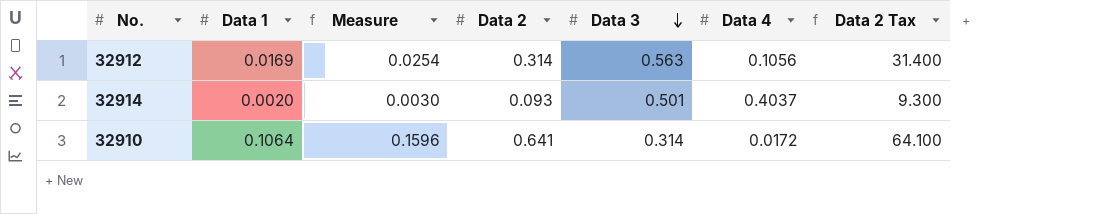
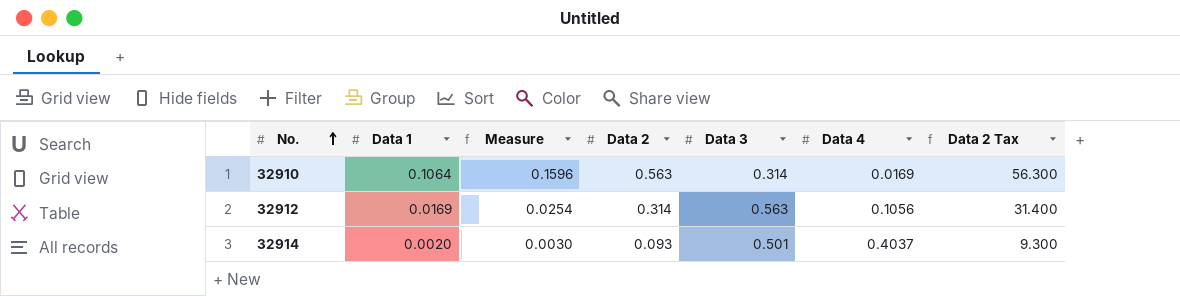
row order: Data 3 descending -> No. ascending
32910 | Data 2: 0.641 -> 0.563
32910 | Data 4: 0.0172 -> 0.0169
32910 | Data 2 Tax: 64.100 -> 56.300

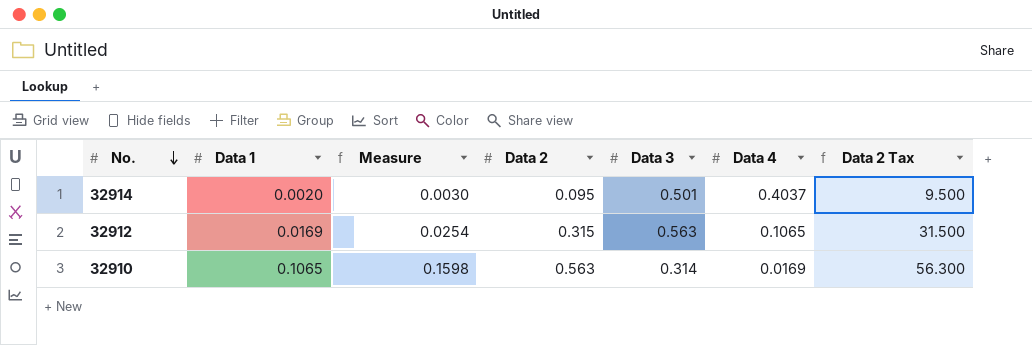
row order: No. ascending -> No. descending
32914 | Data 2: 0.093 -> 0.095
32914 | Data 2 Tax: 9.300 -> 9.500
32912 | Data 2: 0.314 -> 0.315
32912 | Data 4: 0.1056 -> 0.1065
32912 | Data 2 Tax: 31.400 -> 31.500
32910 | Data 1: 0.1064 -> 0.1065
32910 | Measure: 0.1596 -> 0.1598

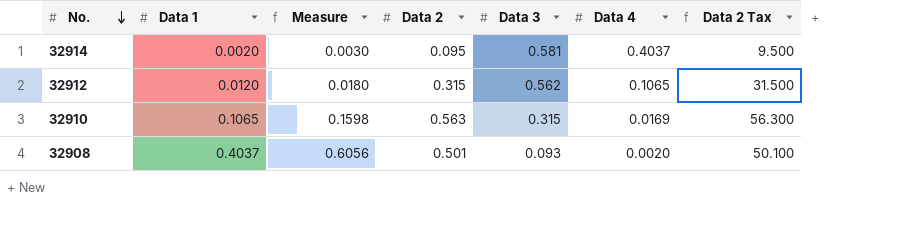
32914 | Data 3: 0.501 -> 0.581
32912 | Data 1: 0.0169 -> 0.0120
32912 | Measure: 0.0254 -> 0.0180
32912 | Data 3: 0.563 -> 0.562
32910 | Data 3: 0.314 -> 0.315
row 32908: none -> 0.4037 | 0.6056 | 0.501 | 0.093 | 0.0020 | 50.100

